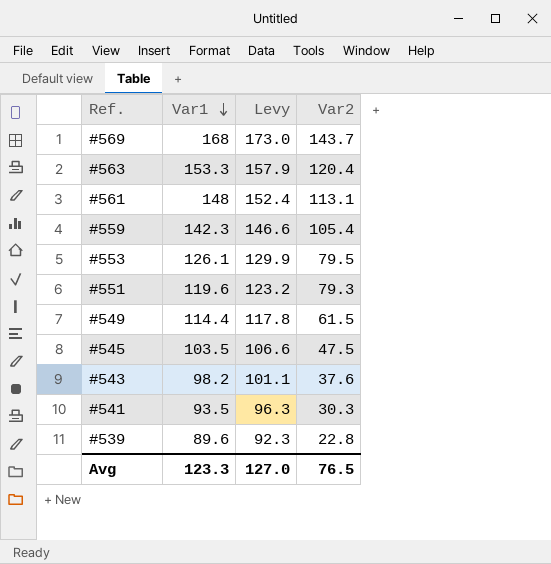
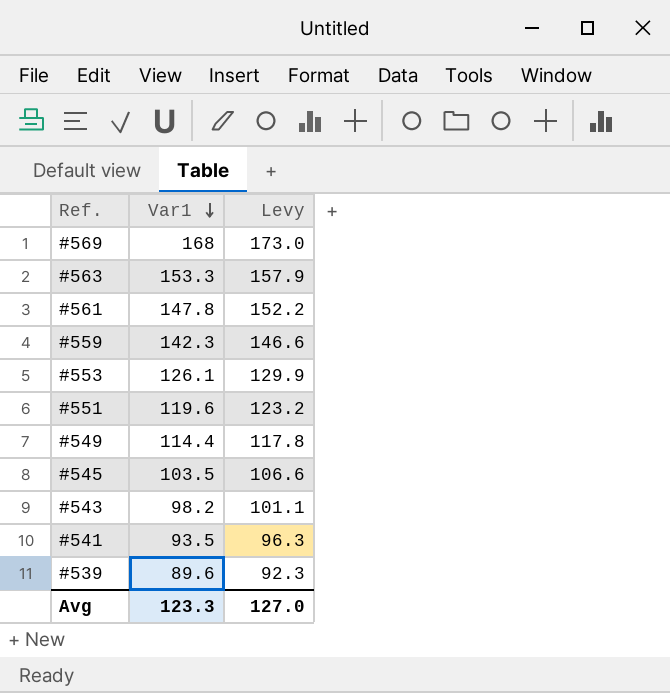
column Var2 | position: 4 -> none
#561 | Var1: 148 -> 147.8
#561 | Levy: 152.4 -> 152.2

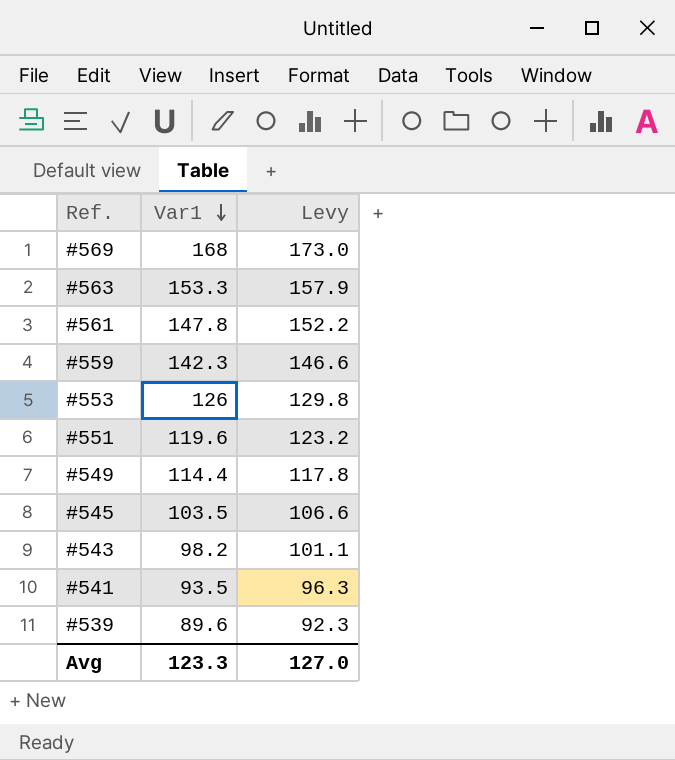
#553 | Var1: 126.1 -> 126
#553 | Levy: 129.9 -> 129.8

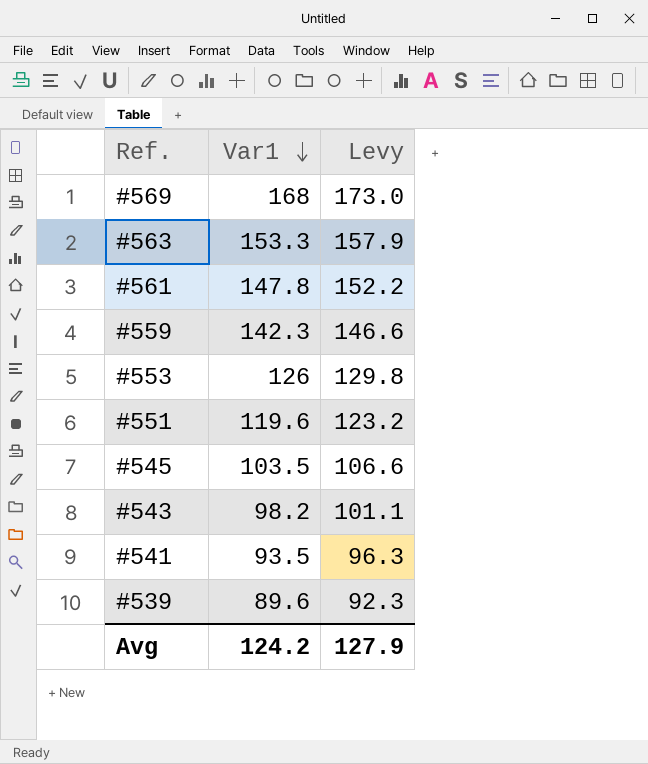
row #549: 114.4 | 117.8 -> none
Avg | Var1: 123.3 -> 124.2
Avg | Levy: 127.0 -> 127.9

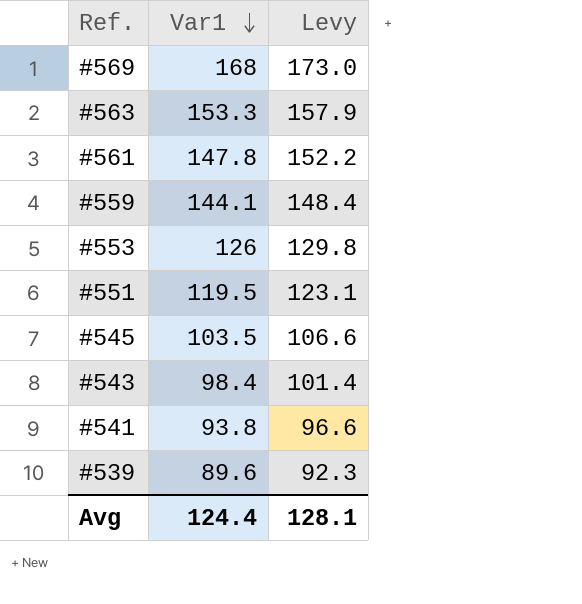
#559 | Var1: 142.3 -> 144.1
#559 | Levy: 146.6 -> 148.4
#551 | Var1: 119.6 -> 119.5
#551 | Levy: 123.2 -> 123.1
#543 | Var1: 98.2 -> 98.4
#543 | Levy: 101.1 -> 101.4
#541 | Var1: 93.5 -> 93.8
#541 | Levy: 96.3 -> 96.6
Avg | Var1: 124.2 -> 124.4
Avg | Levy: 127.9 -> 128.1

